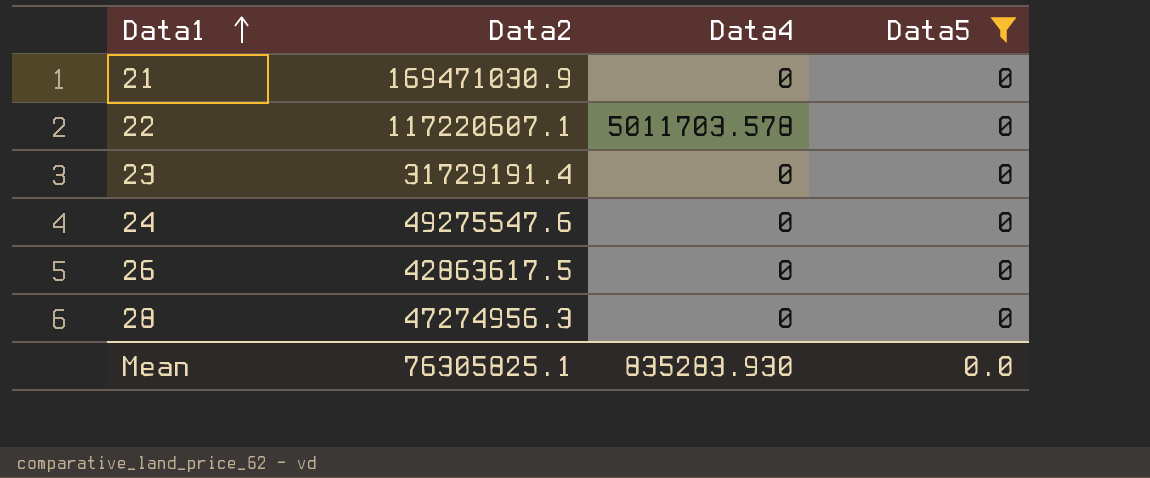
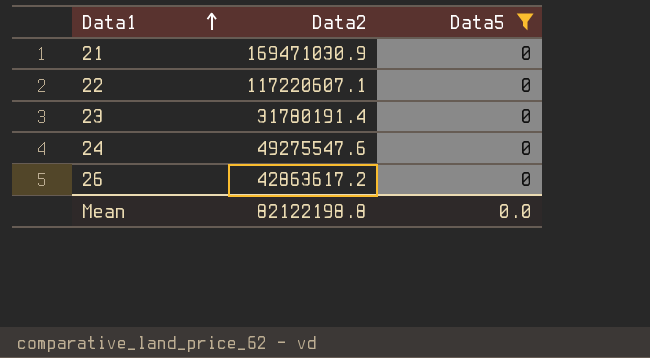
column Data4 | position: 3 -> none
row 28: 47274956.3 | 0 | 0 -> none
23 | Data2: 31729191.4 -> 31780191.4
26 | Data2: 42863617.5 -> 42863617.2
Mean | Data2: 76305825.1 -> 82122198.8

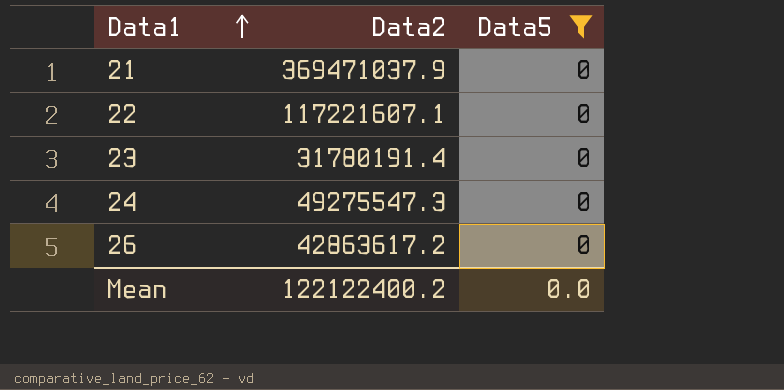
21 | Data2: 169471030.9 -> 369471037.9
22 | Data2: 117220607.1 -> 117221607.1
24 | Data2: 49275547.6 -> 49275547.3
Mean | Data2: 82122198.8 -> 122122400.2

